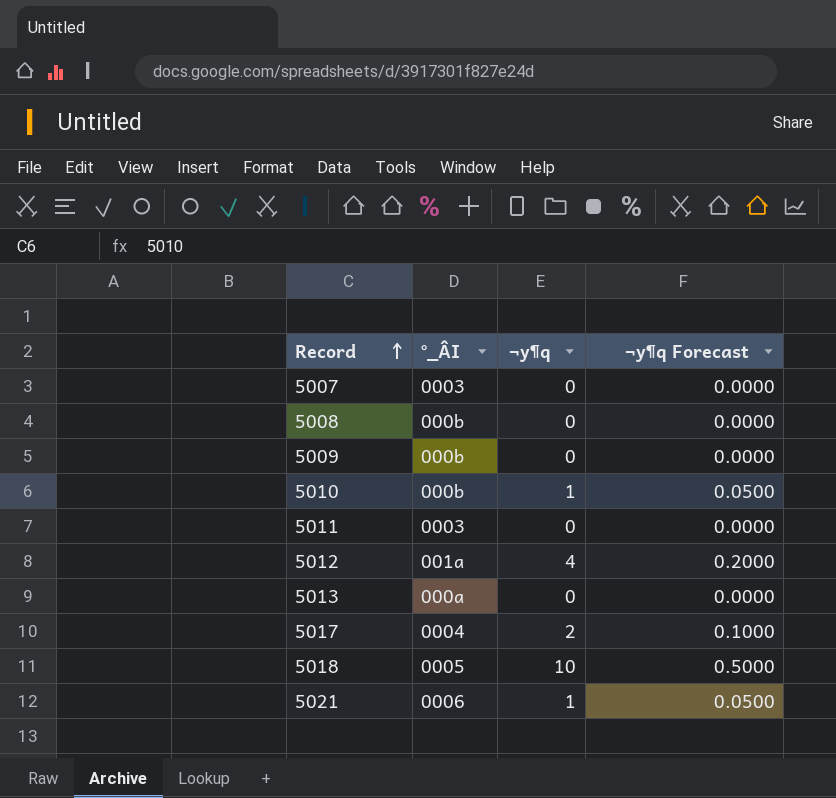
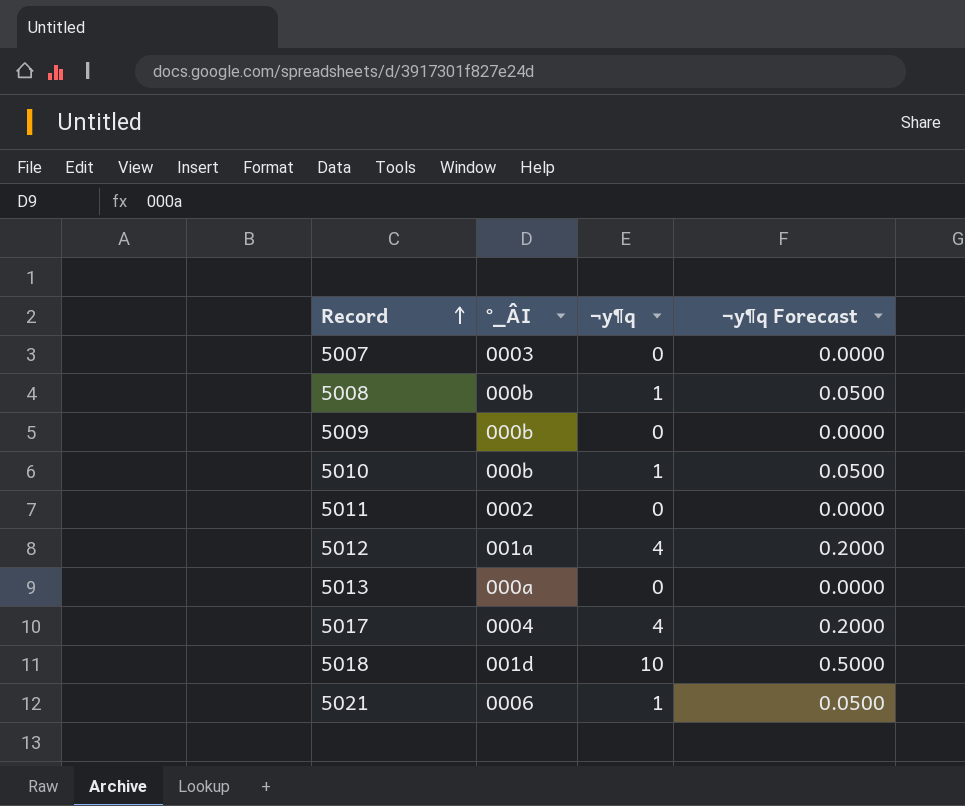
5008 | ¬y¶q: 0 -> 1
5008 | ¬y¶q Forecast: 0.0000 -> 0.0500
5011 | °_ÂI: 0003 -> 0002
5017 | ¬y¶q: 2 -> 4
5017 | ¬y¶q Forecast: 0.1000 -> 0.2000
5018 | °_ÂI: 0005 -> 001d

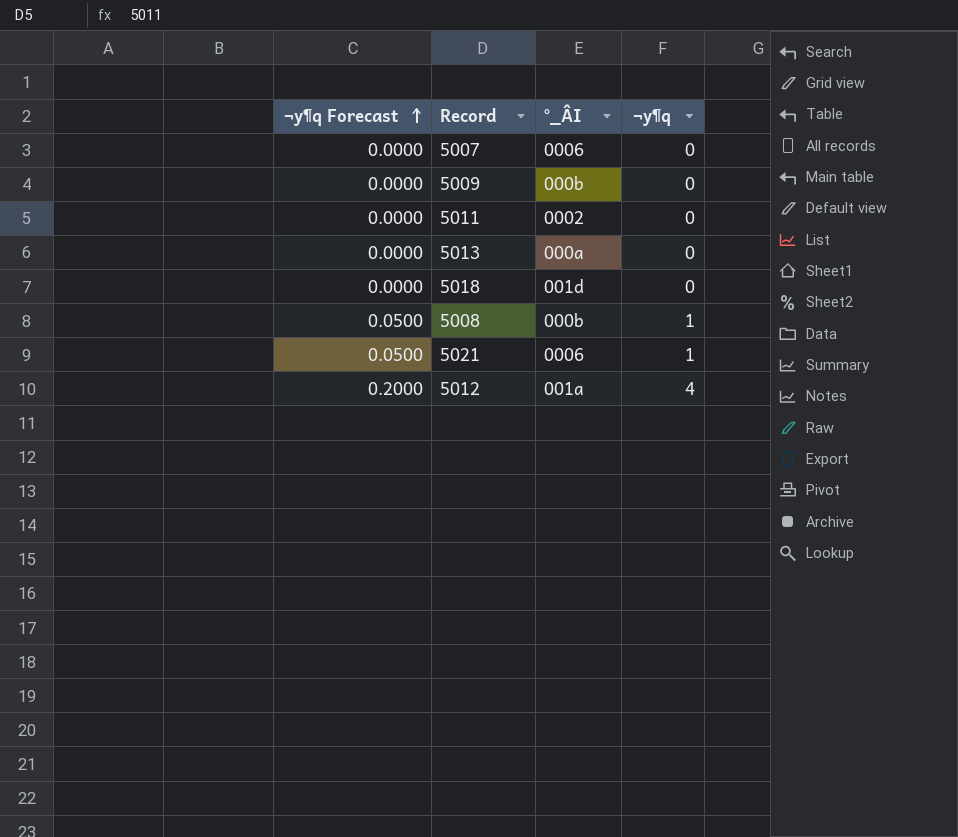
row order: Record ascending -> ¬y¶q Forecast ascending
column ¬y¶q Forecast | position: 4 -> 1
row 5010: 000b | 1 | 0.0500 -> none
row 5017: 0004 | 4 | 0.2000 -> none
5007 | °_ÂI: 0003 -> 0006
5018 | ¬y¶q Forecast: 0.5000 -> 0.0000
5018 | ¬y¶q: 10 -> 0

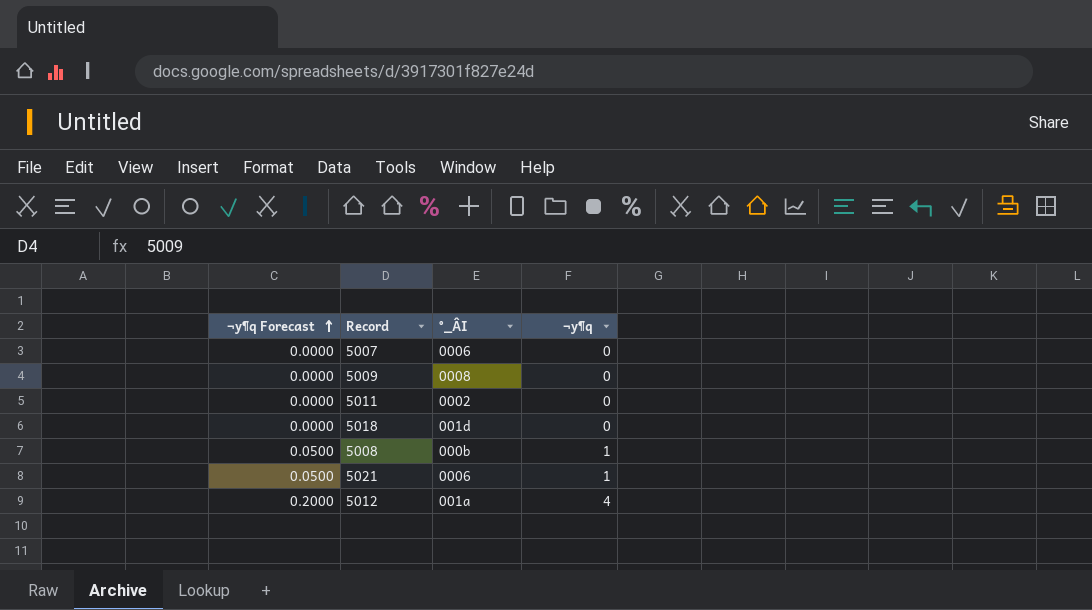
row 5013: 0.0000 | 000a | 0 -> none
5009 | °_ÂI: 000b -> 0008

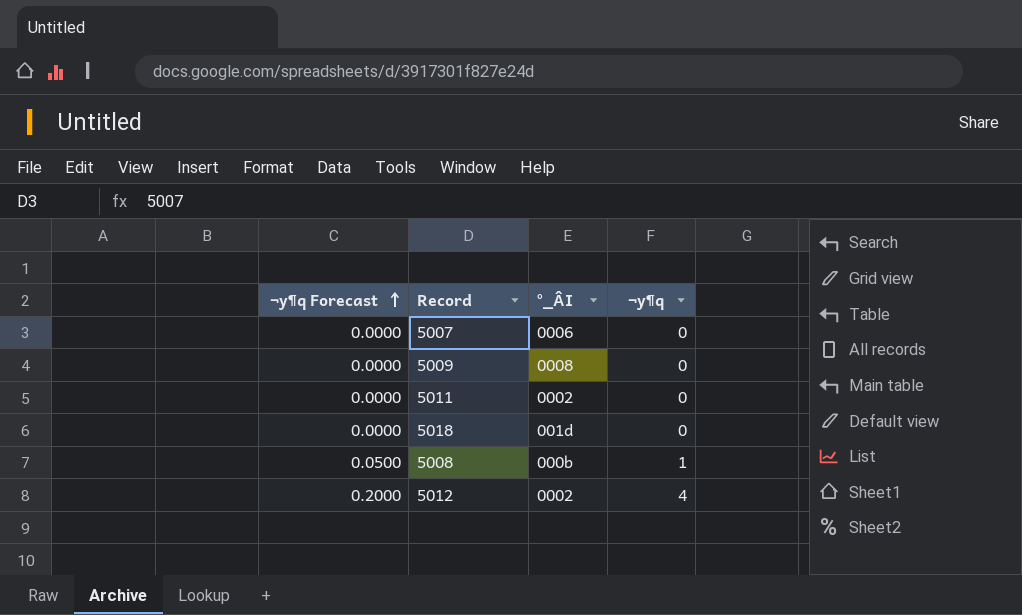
row 5021: 0.0500 | 0006 | 1 -> none
5012 | °_ÂI: 001a -> 0002

